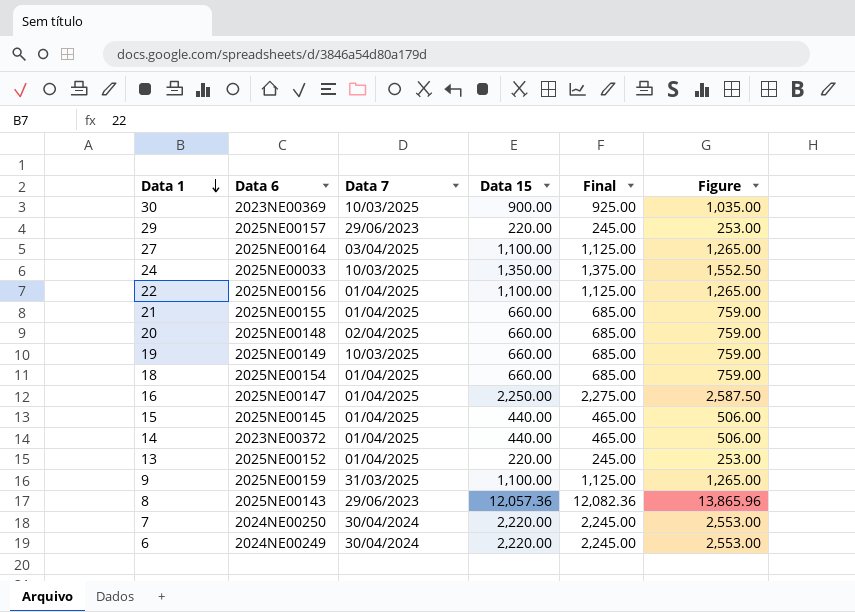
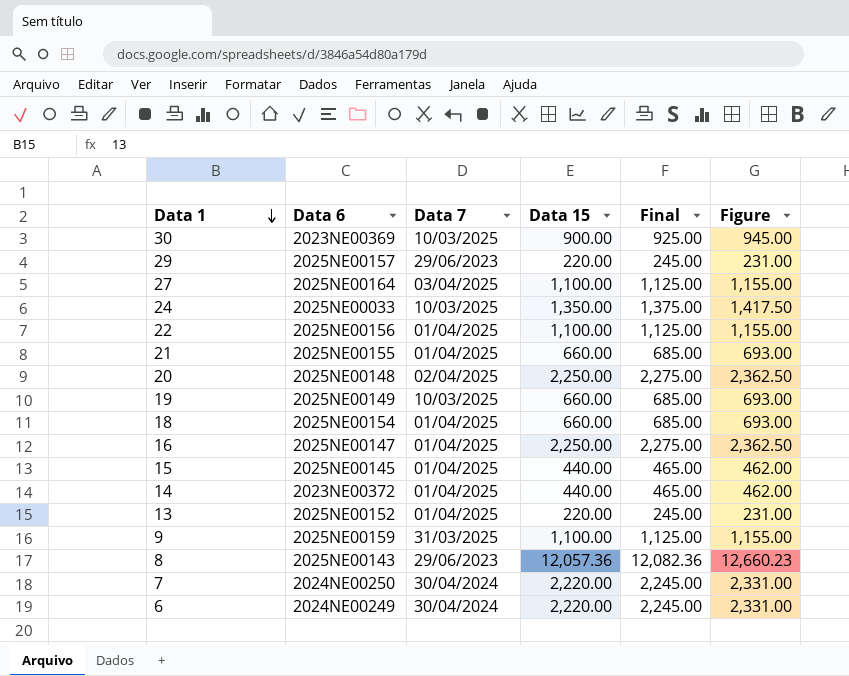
column Figure | formula: [Data 15] * 1.15 -> [Data 15] * 1.05
20 | Data 15: 660.00 -> 2,250.00
20 | Final: 685.00 -> 2,275.00

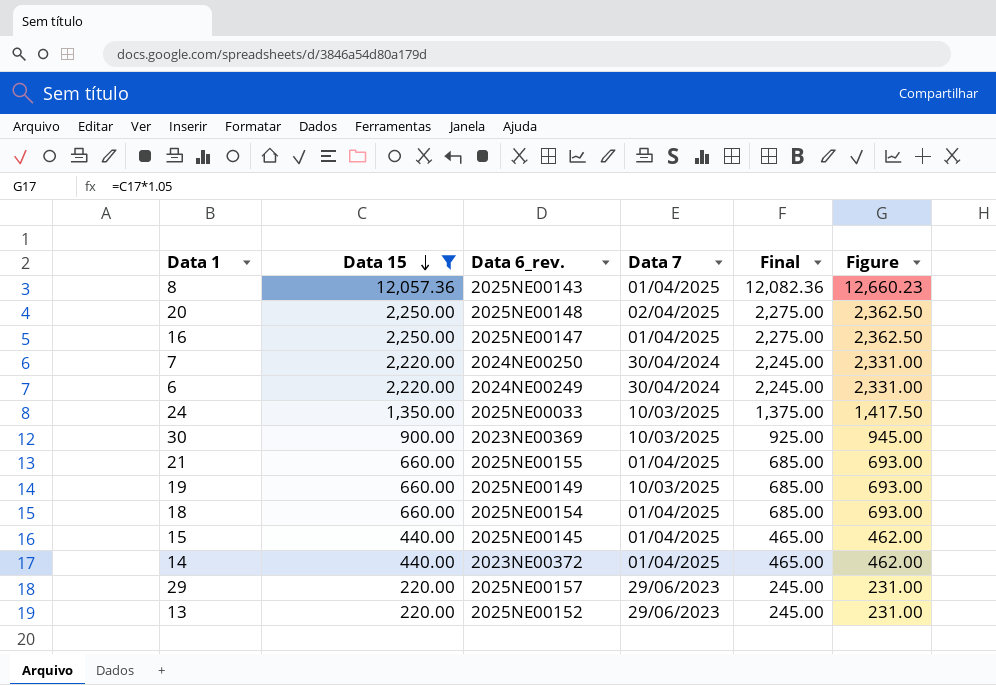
filter: none -> Data 15 != 1,100.00
row order: Data 1 descending -> Data 15 descending
column Data 15 | position: 4 -> 2
column name: Data 6 -> Data 6_rev.
8 | Data 7: 29/06/2023 -> 01/04/2025
13 | Data 7: 01/04/2025 -> 29/06/2023

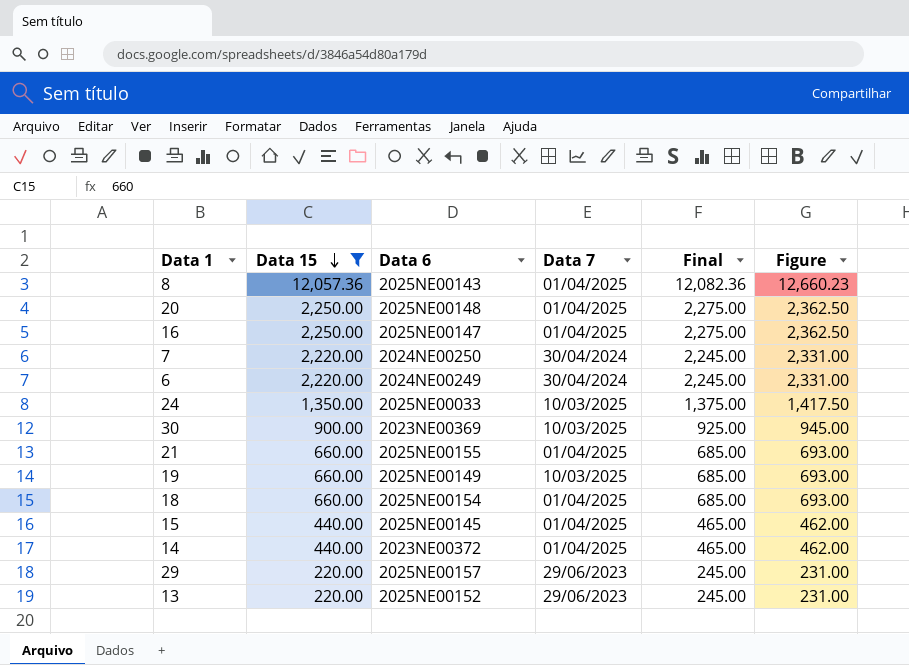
column name: Data 6_rev. -> Data 6
20 | Data 7: 02/04/2025 -> 01/04/2025

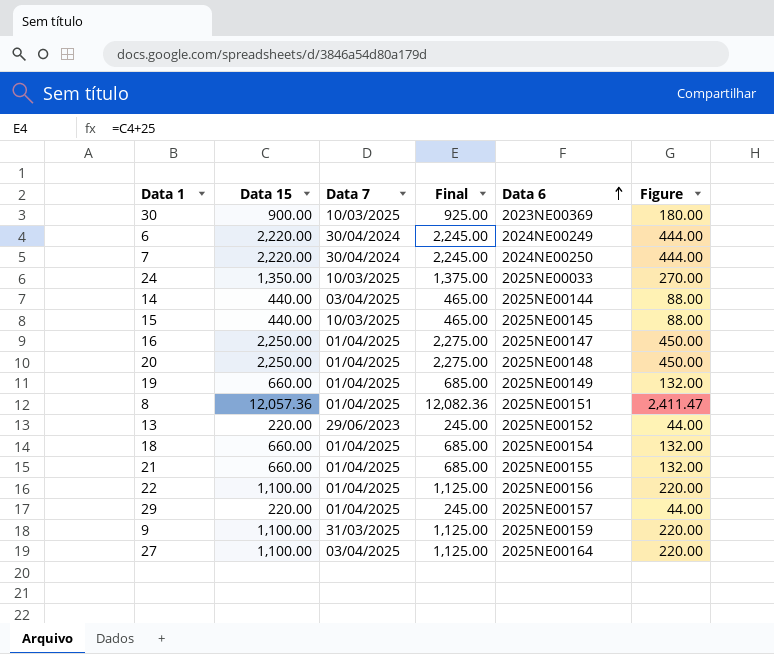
filter: Data 15 != 1,100.00 -> none
row order: Data 15 descending -> Data 6 ascending
column Data 6 | position: 3 -> 5
column Figure | formula: [Data 15] * 1.05 -> [Data 15] * 0.2
14 | Data 7: 01/04/2025 -> 03/04/2025
14 | Data 6: 2023NE00372 -> 2025NE00144
15 | Data 7: 01/04/2025 -> 10/03/2025
19 | Data 7: 10/03/2025 -> 01/04/2025
8 | Data 6: 2025NE00143 -> 2025NE00151
29 | Data 7: 29/06/2023 -> 01/04/2025

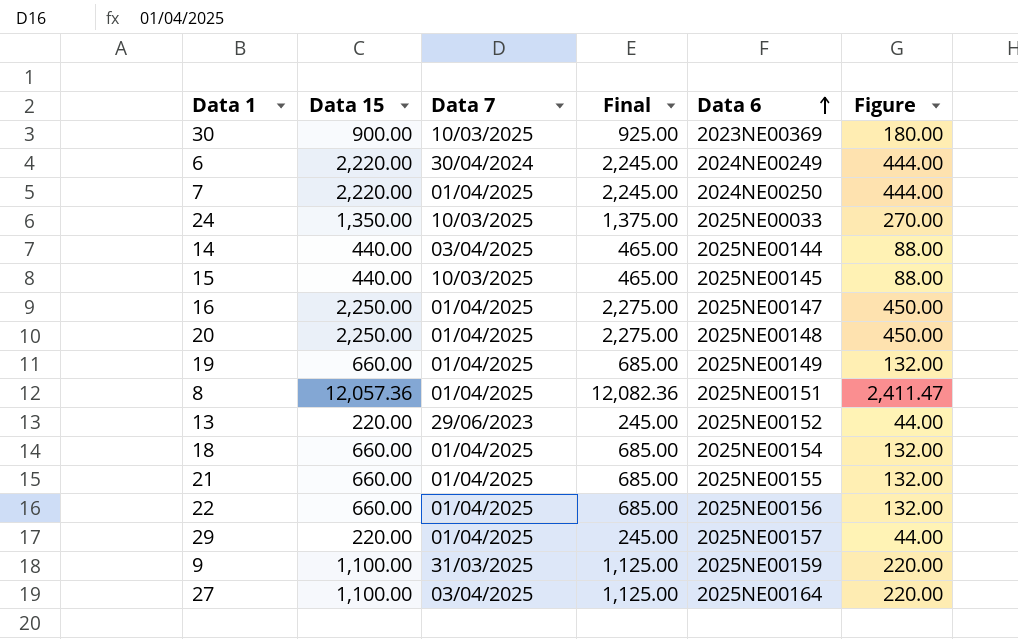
7 | Data 7: 30/04/2024 -> 01/04/2025
22 | Data 15: 1,100.00 -> 660.00
22 | Final: 1,125.00 -> 685.00
22 | Figure: 220.00 -> 132.00

